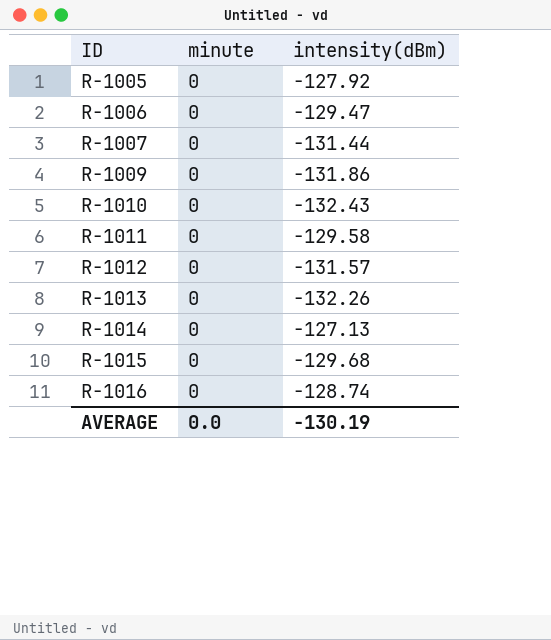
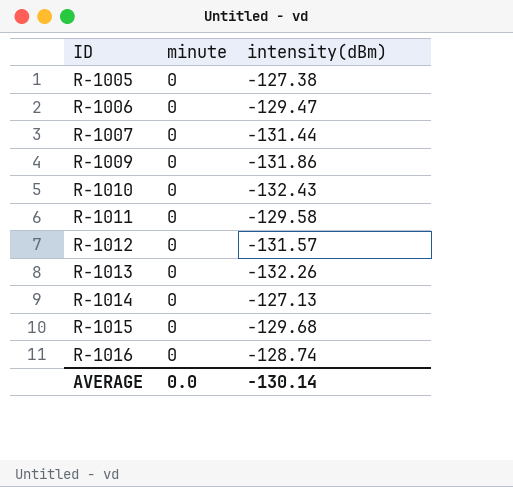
R-1005 | intensity(dBm): -127.92 -> -127.38
AVERAGE | intensity(dBm): -130.19 -> -130.14

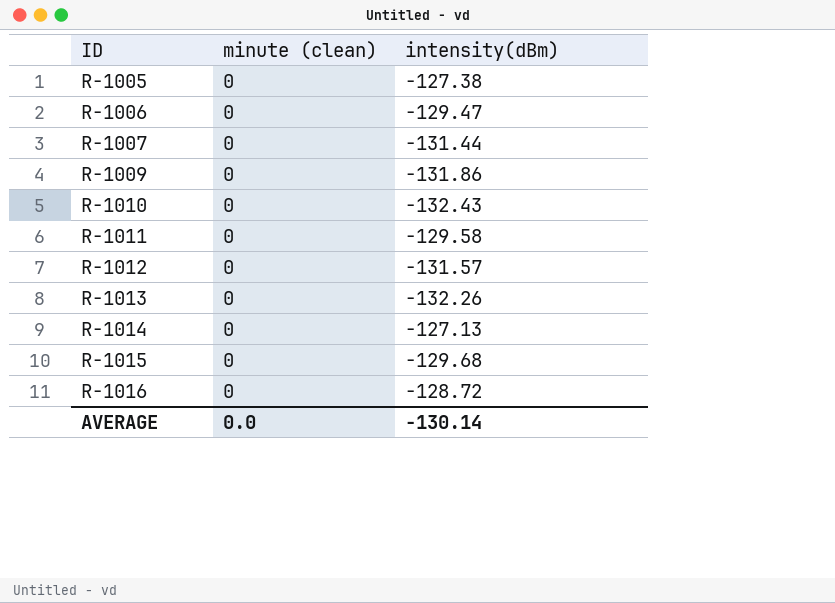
column name: minute -> minute (clean)
R-1016 | intensity(dBm): -128.74 -> -128.72

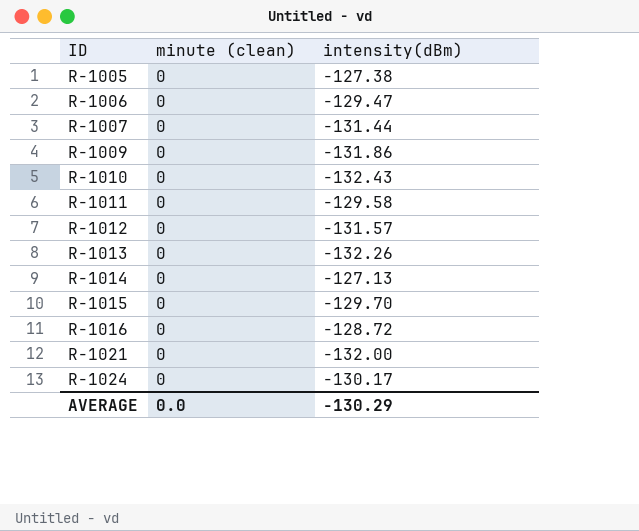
R-1015 | intensity(dBm): -129.68 -> -129.70
row R-1021: none -> 0 | -132.00
row R-1024: none -> 0 | -130.17
AVERAGE | intensity(dBm): -130.14 -> -130.29

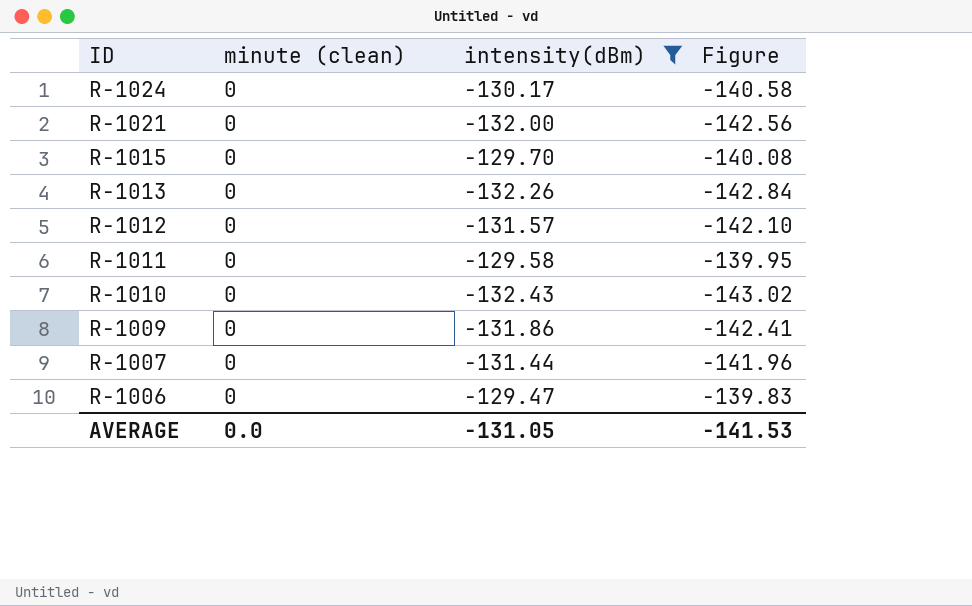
filter: none -> intensity(dBm) <= -129.47
row order: ID ascending -> ID descending
column Figure | formula: none -> [intensity(dBm)] * 1.08
AVERAGE | intensity(dBm): -130.29 -> -131.05

